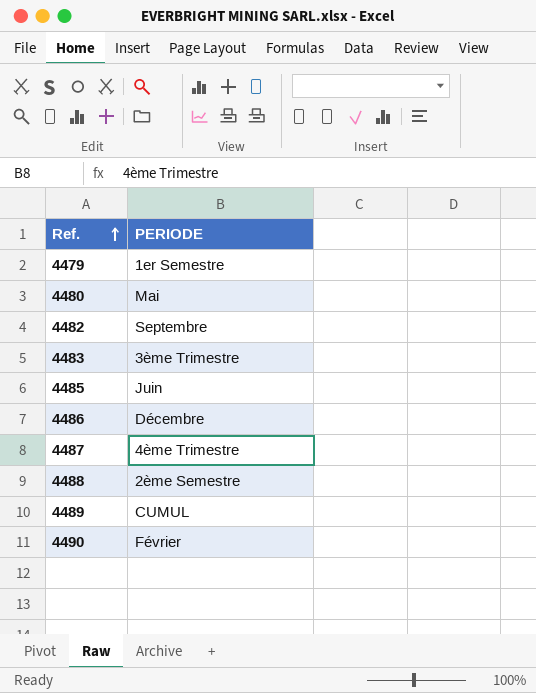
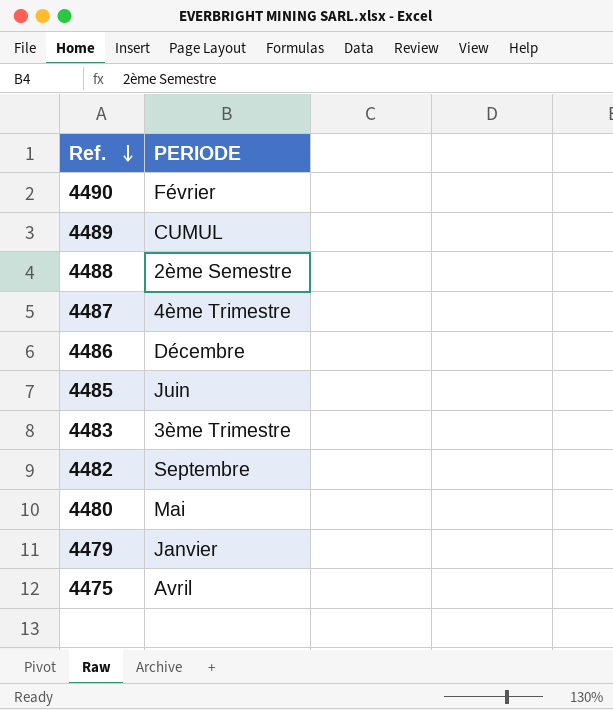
row order: Ref. ascending -> Ref. descending
4479 | PERIODE: 1er Semestre -> Janvier
row 4475: none -> Avril

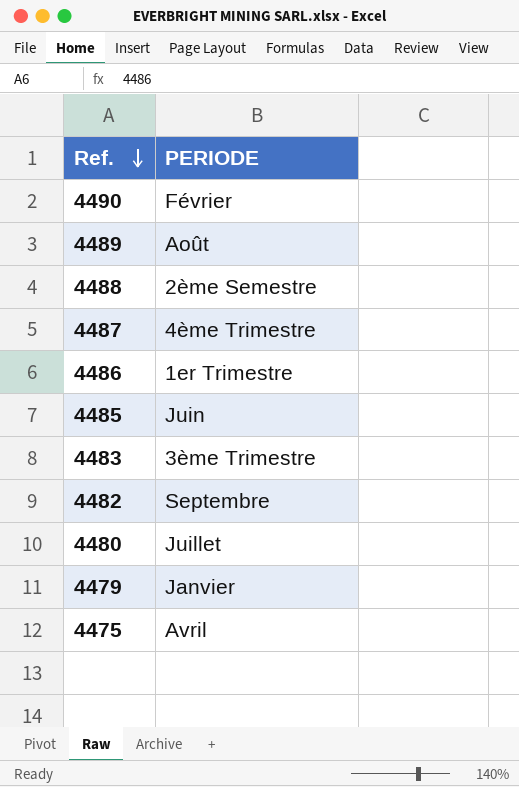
4489 | PERIODE: CUMUL -> Août
4486 | PERIODE: Décembre -> 1er Trimestre
4480 | PERIODE: Mai -> Juillet

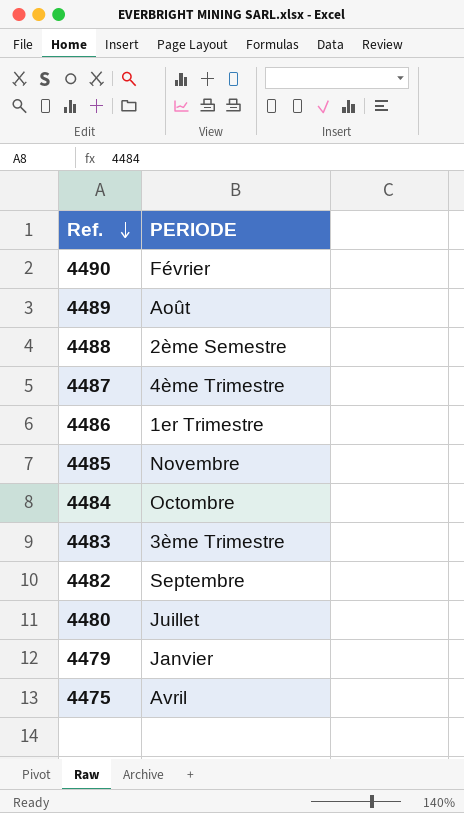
4485 | PERIODE: Juin -> Novembre
row 4484: none -> Octombre

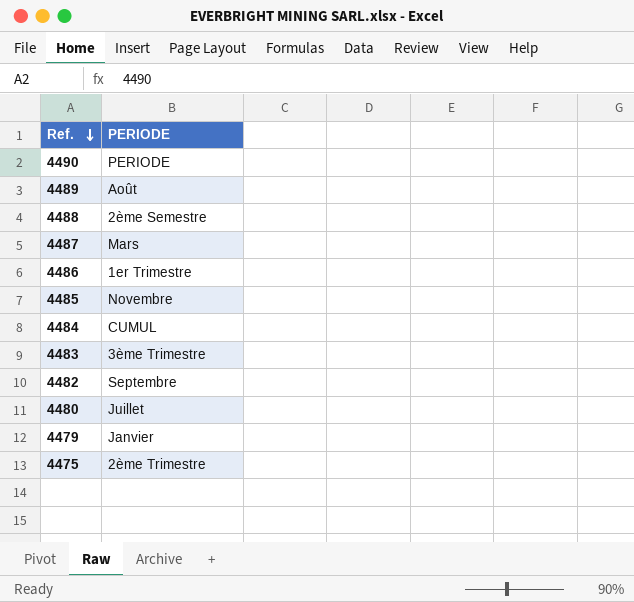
4490 | PERIODE: Février -> PERIODE
4487 | PERIODE: 4ème Trimestre -> Mars
4484 | PERIODE: Octombre -> CUMUL
4475 | PERIODE: Avril -> 2ème Trimestre

